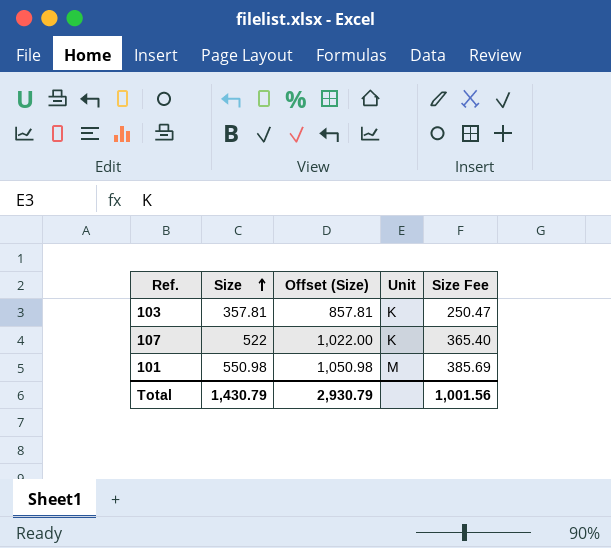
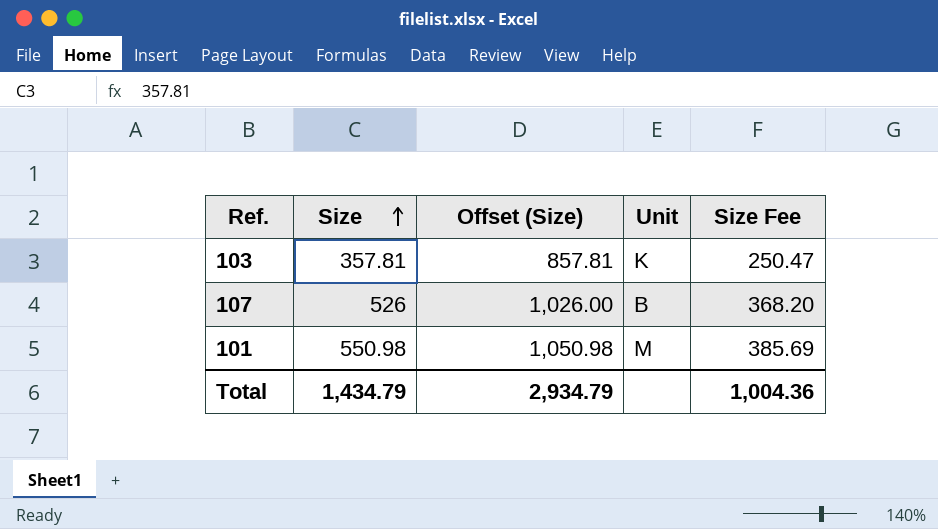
107 | Size: 522 -> 526
107 | Offset (Size): 1,022.00 -> 1,026.00
107 | Unit: K -> B
107 | Size Fee: 365.40 -> 368.20
Total | Size: 1,430.79 -> 1,434.79
Total | Offset (Size): 2,930.79 -> 2,934.79
Total | Size Fee: 1,001.56 -> 1,004.36

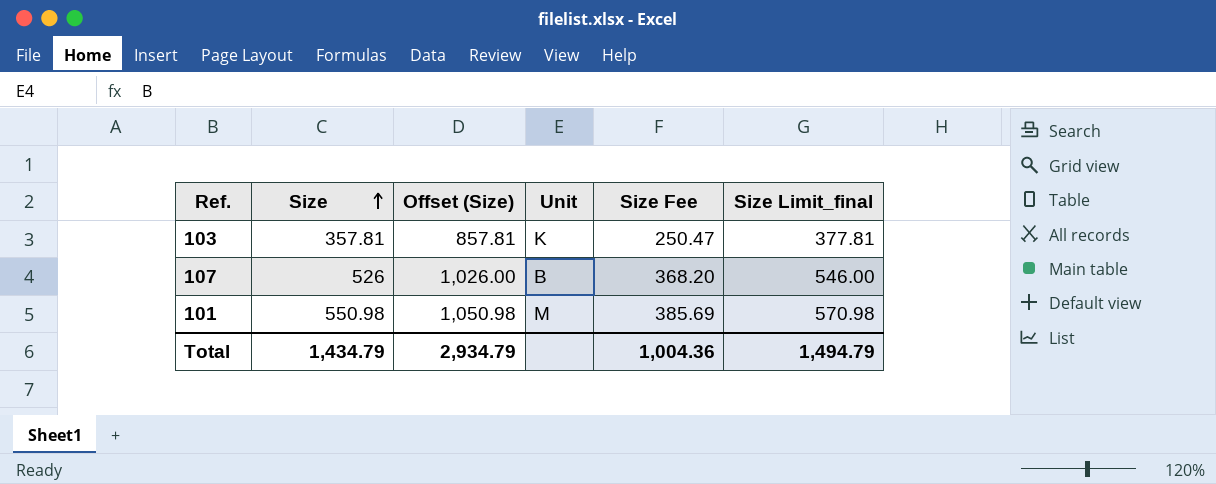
column Size Limit_final | formula: none -> [Size] + 20

